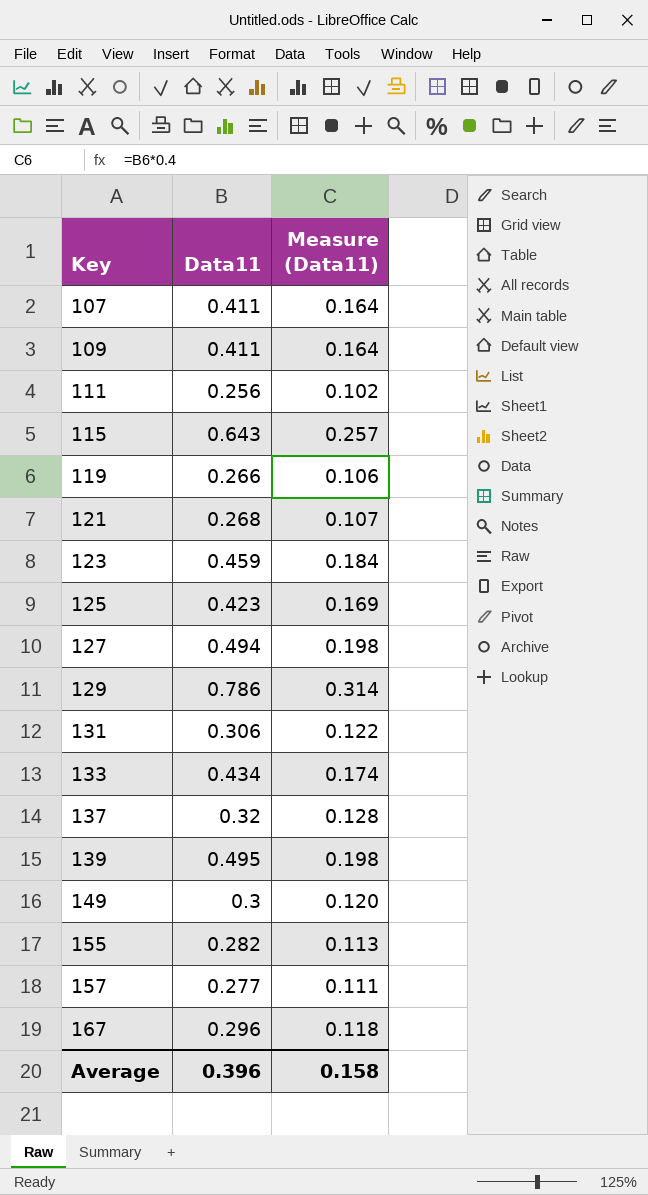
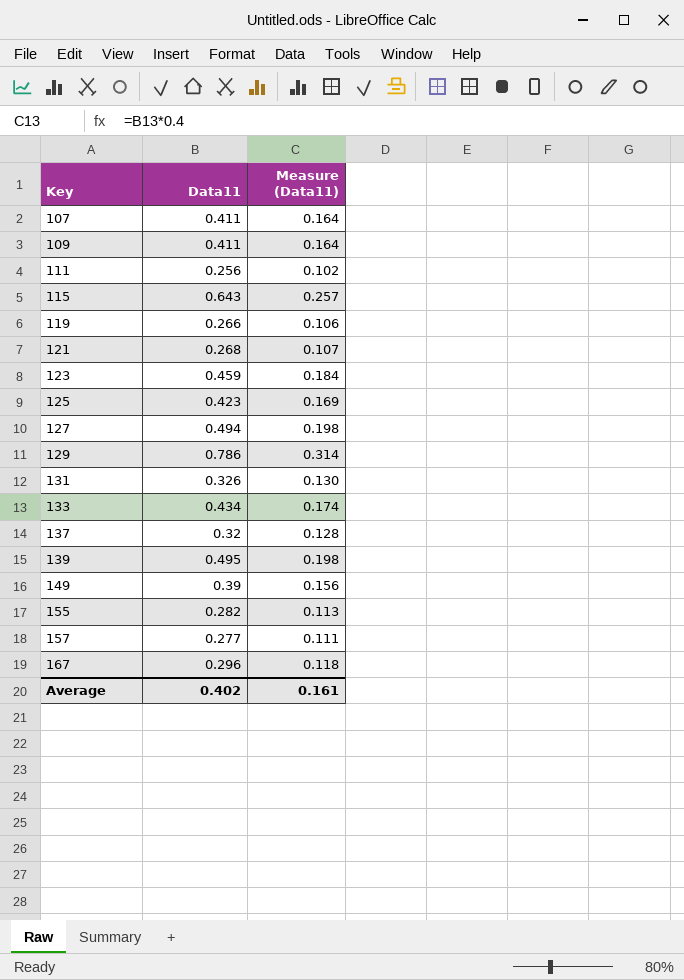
131 | Data11: 0.306 -> 0.326
131 | Measure (Data11): 0.122 -> 0.130
149 | Data11: 0.3 -> 0.39
149 | Measure (Data11): 0.120 -> 0.156
Average | Data11: 0.396 -> 0.402
Average | Measure (Data11): 0.158 -> 0.161

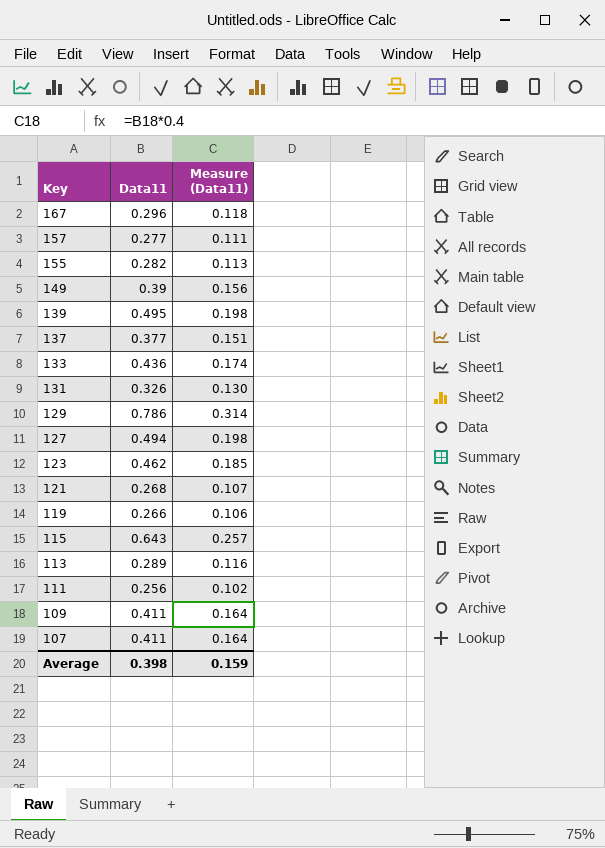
row order: Key ascending -> Key descending
row 125: 0.423 | 0.169 -> none
137 | Data11: 0.32 -> 0.377
137 | Measure (Data11): 0.128 -> 0.151
133 | Data11: 0.434 -> 0.436
123 | Data11: 0.459 -> 0.462
123 | Measure (Data11): 0.184 -> 0.185
row 113: none -> 0.289 | 0.116
Average | Data11: 0.402 -> 0.398
Average | Measure (Data11): 0.161 -> 0.159

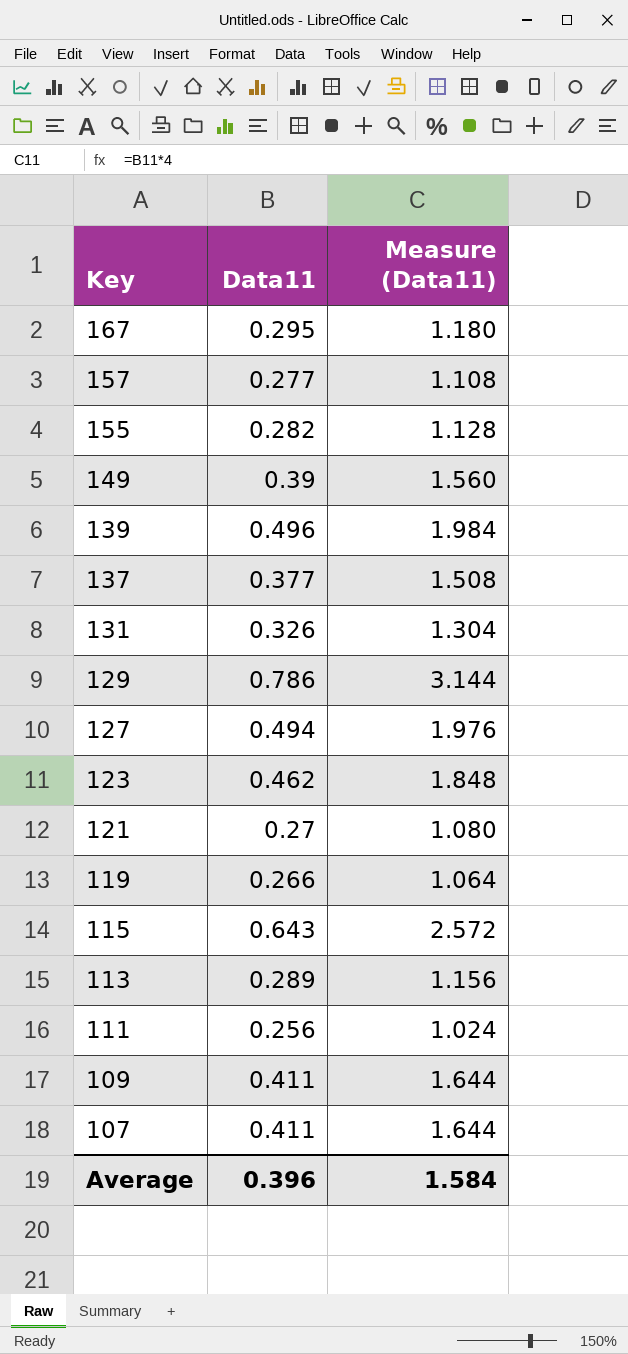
column Measure (Data11) | formula: [Data11] * 0.4 -> [Data11] * 4
row 133: 0.436 | 0.174 -> none
167 | Data11: 0.296 -> 0.295
139 | Data11: 0.495 -> 0.496
121 | Data11: 0.268 -> 0.27
Average | Data11: 0.398 -> 0.396
Average | Measure (Data11): 0.159 -> 1.584

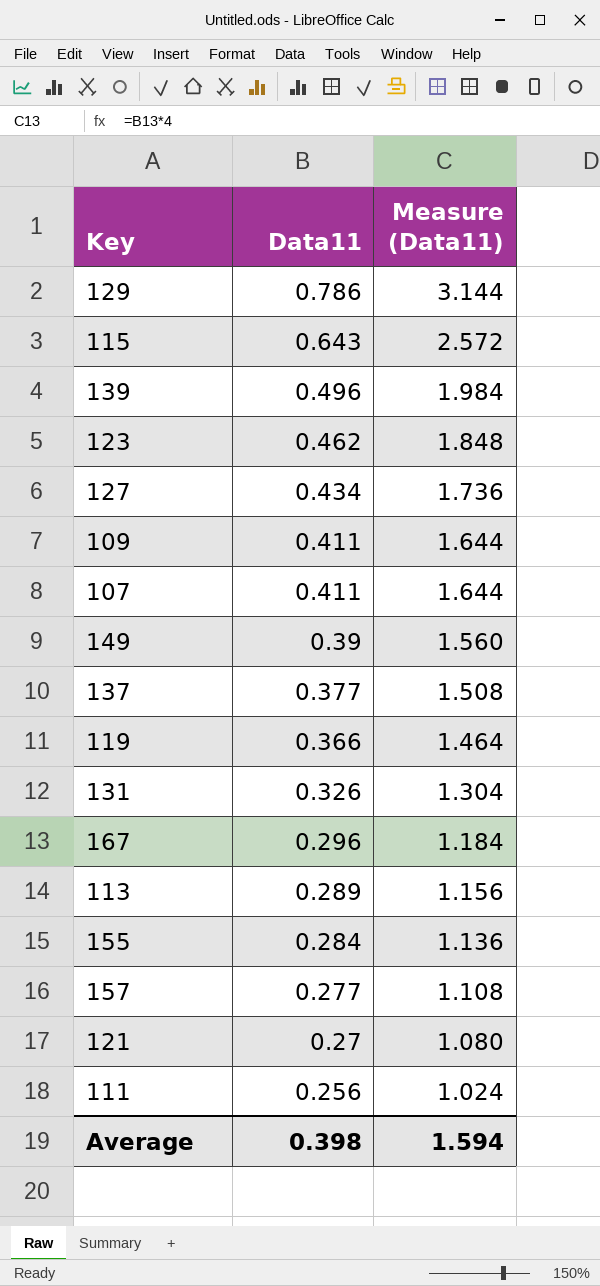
row order: Key descending -> Data11 descending
127 | Data11: 0.494 -> 0.434
127 | Measure (Data11): 1.976 -> 1.736
119 | Data11: 0.266 -> 0.366
119 | Measure (Data11): 1.064 -> 1.464
167 | Data11: 0.295 -> 0.296
167 | Measure (Data11): 1.180 -> 1.184
155 | Data11: 0.282 -> 0.284
155 | Measure (Data11): 1.128 -> 1.136
Average | Data11: 0.396 -> 0.398
Average | Measure (Data11): 1.584 -> 1.594

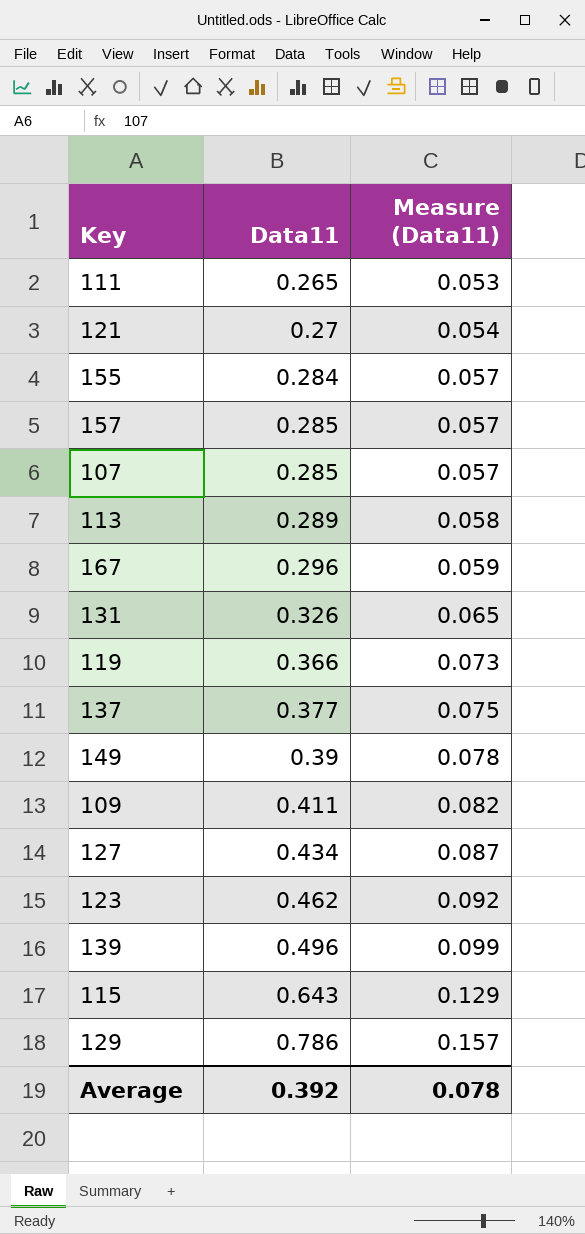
row order: Data11 descending -> Data11 ascending
column Measure (Data11) | formula: [Data11] * 4 -> [Data11] * 0.2
111 | Data11: 0.256 -> 0.265
157 | Data11: 0.277 -> 0.285
107 | Data11: 0.411 -> 0.285
Average | Data11: 0.398 -> 0.392
Average | Measure (Data11): 1.594 -> 0.078

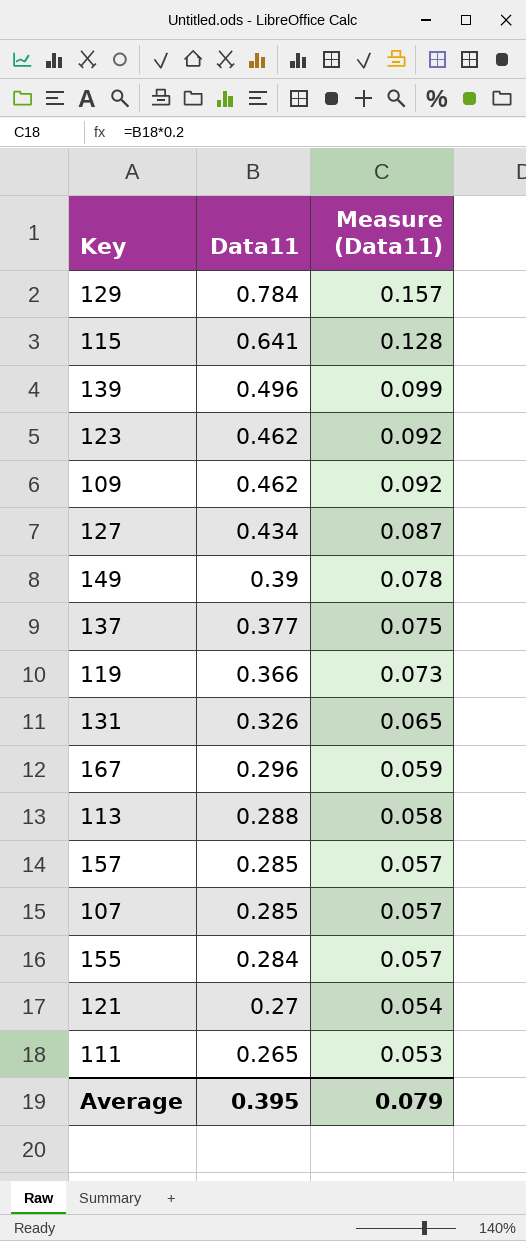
row order: Data11 ascending -> Data11 descending
129 | Data11: 0.786 -> 0.784
115 | Data11: 0.643 -> 0.641
115 | Measure (Data11): 0.129 -> 0.128
109 | Data11: 0.411 -> 0.462
109 | Measure (Data11): 0.082 -> 0.092
113 | Data11: 0.289 -> 0.288
Average | Data11: 0.392 -> 0.395
Average | Measure (Data11): 0.078 -> 0.079

